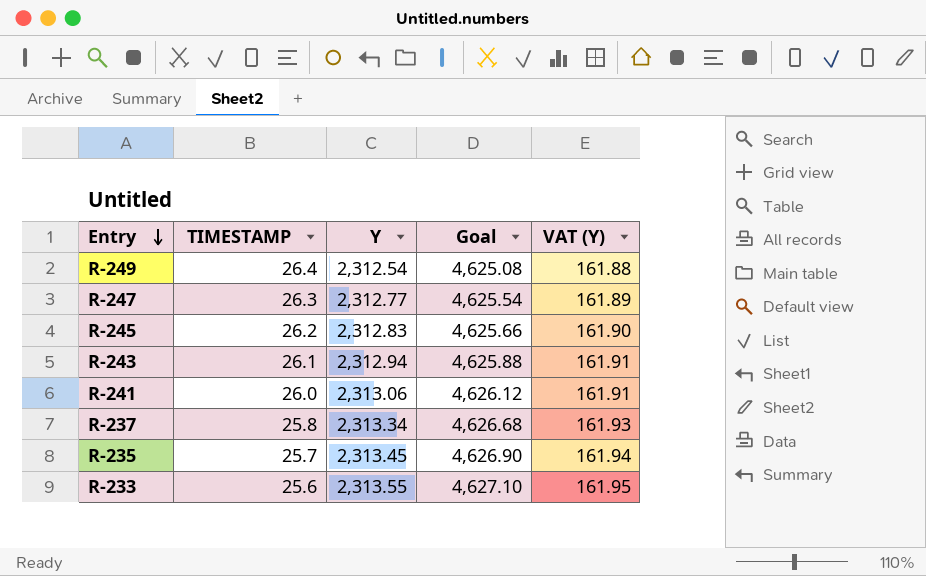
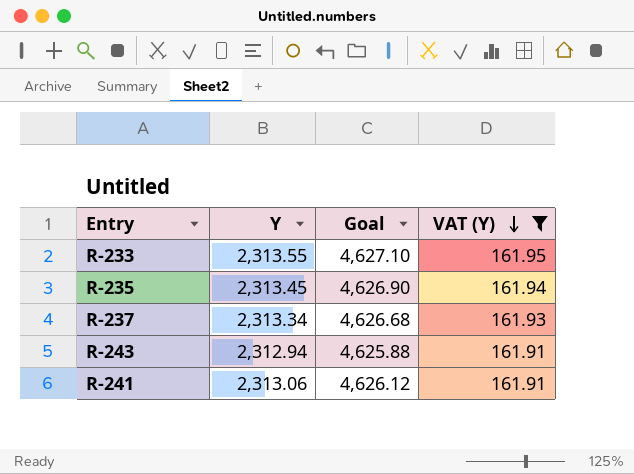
filter: none -> VAT (Y) >= 161.91
row order: Entry descending -> VAT (Y) descending
column TIMESTAMP | position: 2 -> none

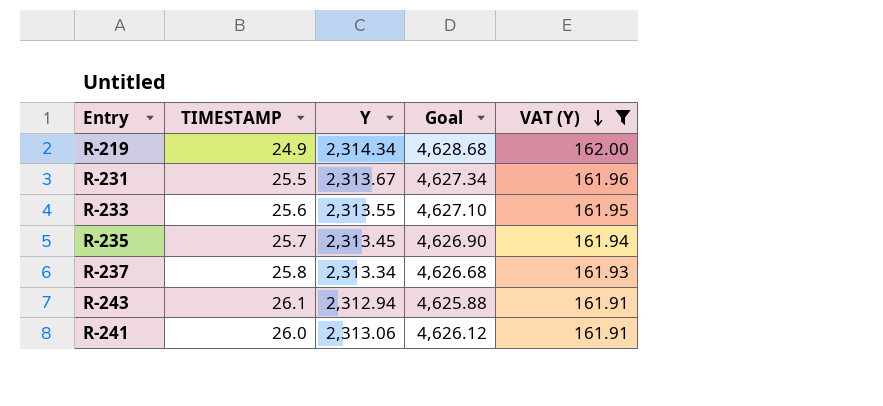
column TIMESTAMP | position: none -> 2
row R-219: none -> 24.9 | 2,314.34 | 4,628.68 | 162.00
row R-231: none -> 25.5 | 2,313.67 | 4,627.34 | 161.96

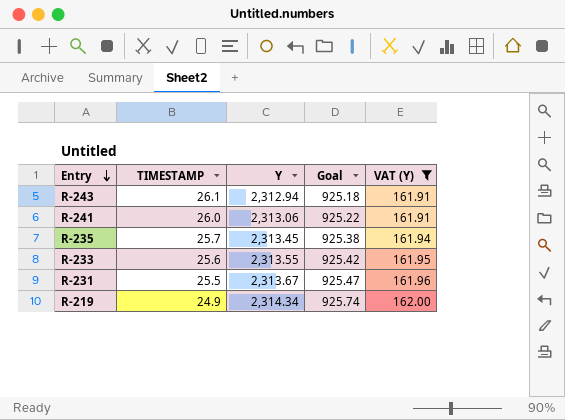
row order: VAT (Y) descending -> Entry descending
column Goal | formula: [Y] * 2 -> [Y] * 0.4
row R-237: 25.8 | 2,313.34 | 4,626.68 | 161.93 -> none

